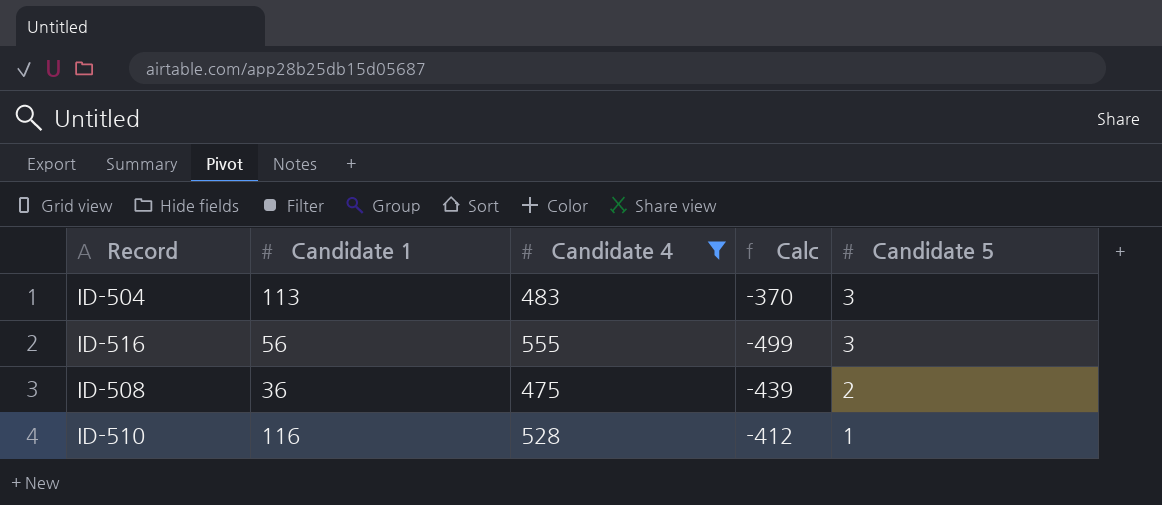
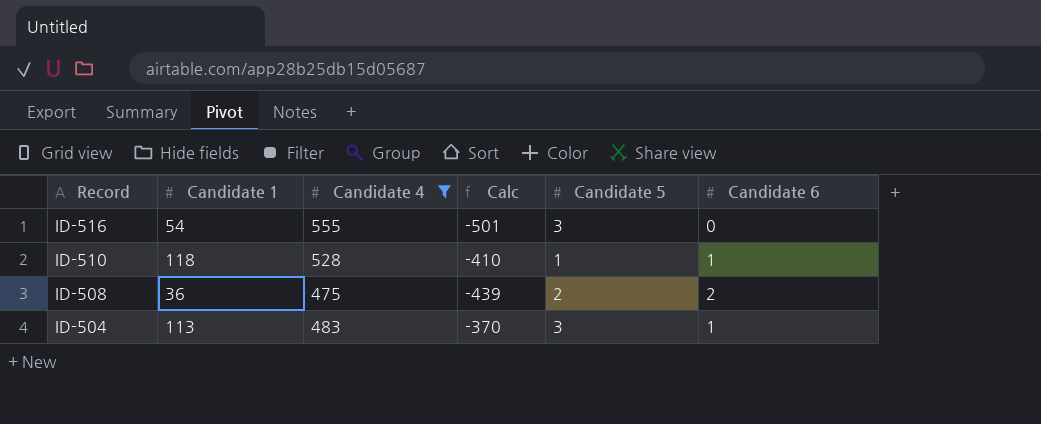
row order: Candidate 5 descending -> Record descending
column Candidate 6 | position: none -> 6
ID-516 | Candidate 1: 56 -> 54
ID-516 | Calc: -499 -> -501
ID-510 | Candidate 1: 116 -> 118
ID-510 | Calc: -412 -> -410

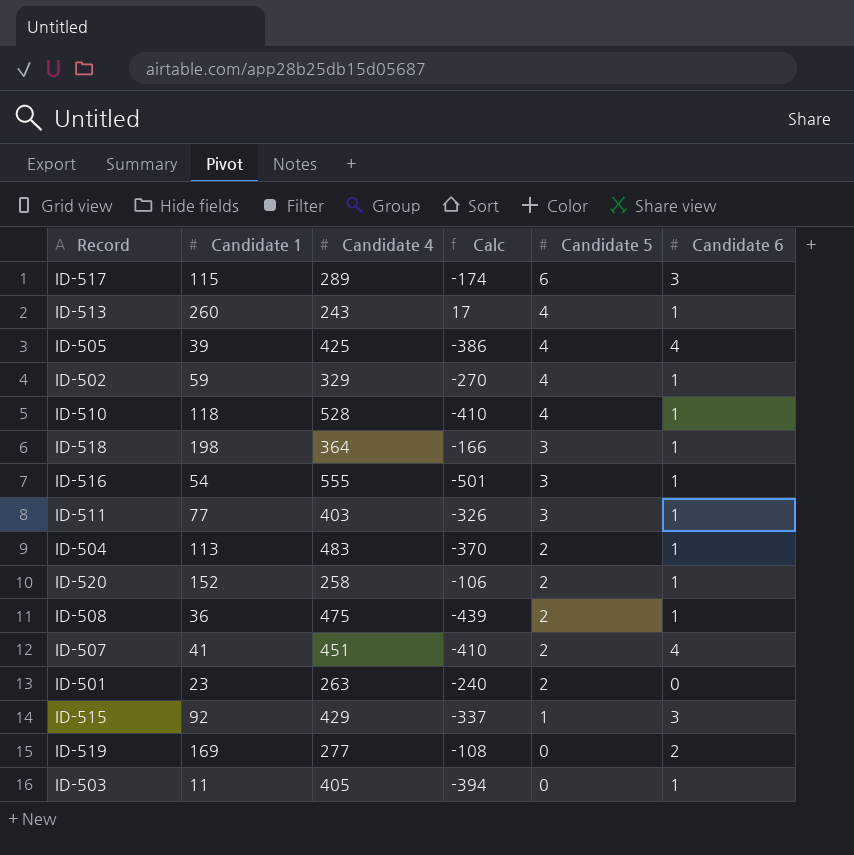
filter: Candidate 4 >= 475 -> none
row order: Record descending -> Candidate 5 descending
ID-510 | Candidate 5: 1 -> 4
ID-516 | Candidate 6: 0 -> 1
ID-504 | Candidate 5: 3 -> 2
ID-508 | Candidate 6: 2 -> 1

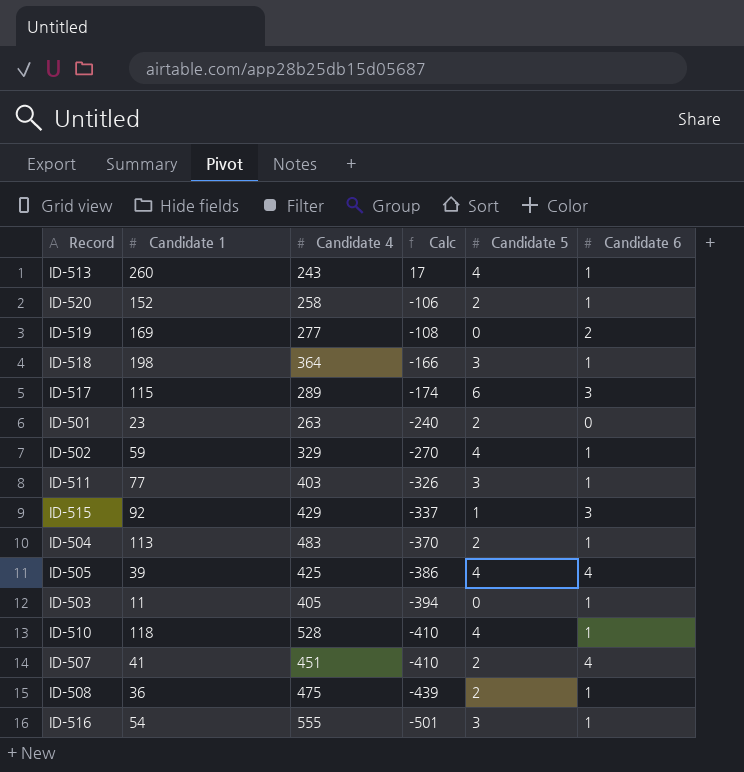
row order: Candidate 5 descending -> Calc descending

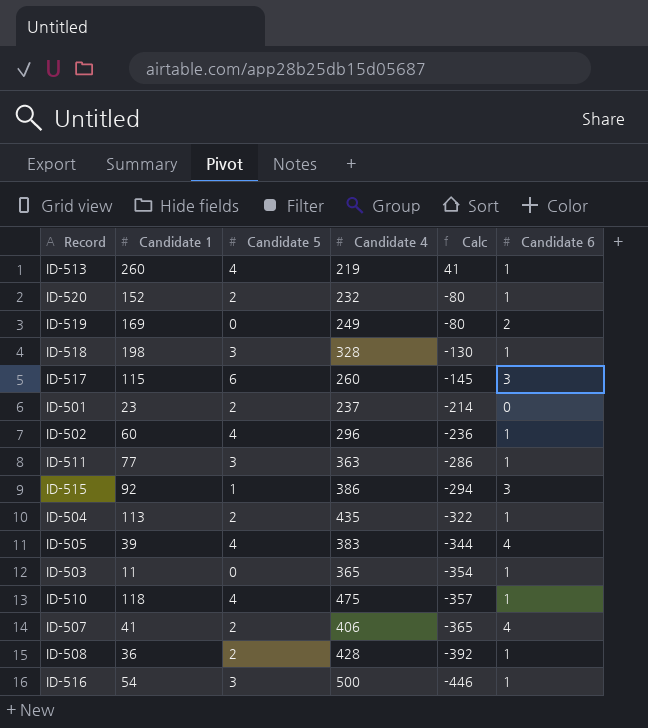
column Candidate 5 | position: 5 -> 3
ID-513 | Candidate 4: 243 -> 219
ID-513 | Calc: 17 -> 41
ID-520 | Candidate 4: 258 -> 232
ID-520 | Calc: -106 -> -80
ID-519 | Candidate 4: 277 -> 249
ID-519 | Calc: -108 -> -80
ID-518 | Candidate 4: 364 -> 328
ID-518 | Calc: -166 -> -130
ID-517 | Candidate 4: 289 -> 260
ID-517 | Calc: -174 -> -145
ID-501 | Candidate 4: 263 -> 237
ID-501 | Calc: -240 -> -214
ID-502 | Candidate 1: 59 -> 60
ID-502 | Candidate 4: 329 -> 296
ID-502 | Calc: -270 -> -236
ID-511 | Candidate 4: 403 -> 363
ID-511 | Calc: -326 -> -286
ID-515 | Candidate 4: 429 -> 386
ID-515 | Calc: -337 -> -294
ID-504 | Candidate 4: 483 -> 435
ID-504 | Calc: -370 -> -322
ID-505 | Candidate 4: 425 -> 383
ID-505 | Calc: -386 -> -344
ID-503 | Candidate 4: 405 -> 365
ID-503 | Calc: -394 -> -354
ID-510 | Candidate 4: 528 -> 475
ID-510 | Calc: -410 -> -357
ID-507 | Candidate 4: 451 -> 406
ID-507 | Calc: -410 -> -365
ID-508 | Candidate 4: 475 -> 428
ID-508 | Calc: -439 -> -392
ID-516 | Candidate 4: 555 -> 500
ID-516 | Calc: -501 -> -446

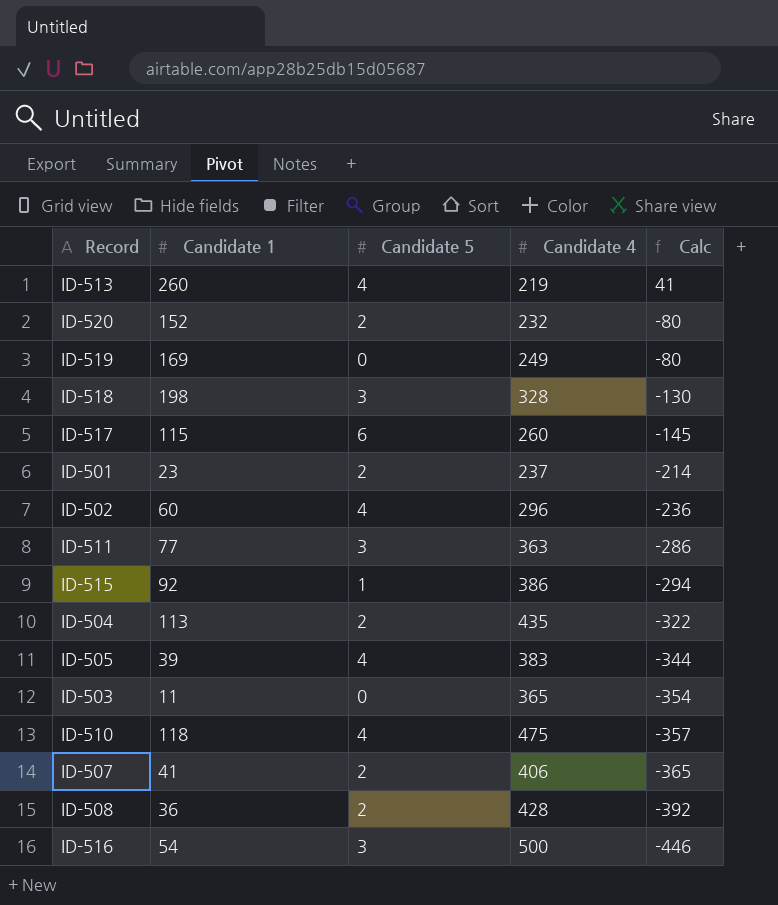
column Candidate 6 | position: 6 -> none

